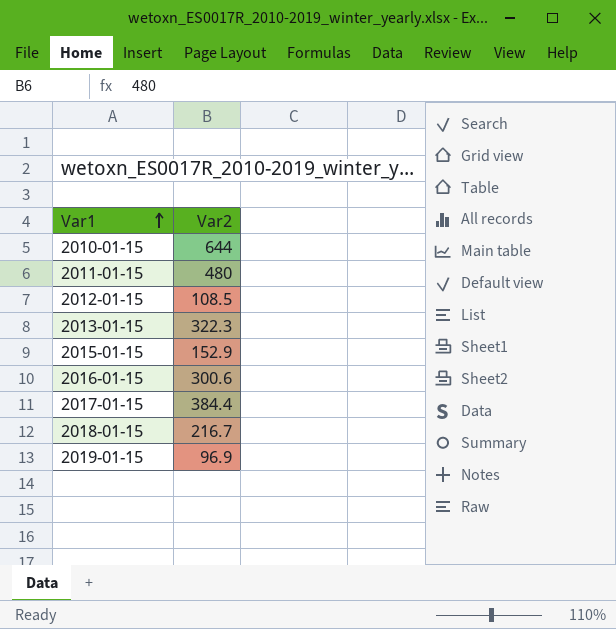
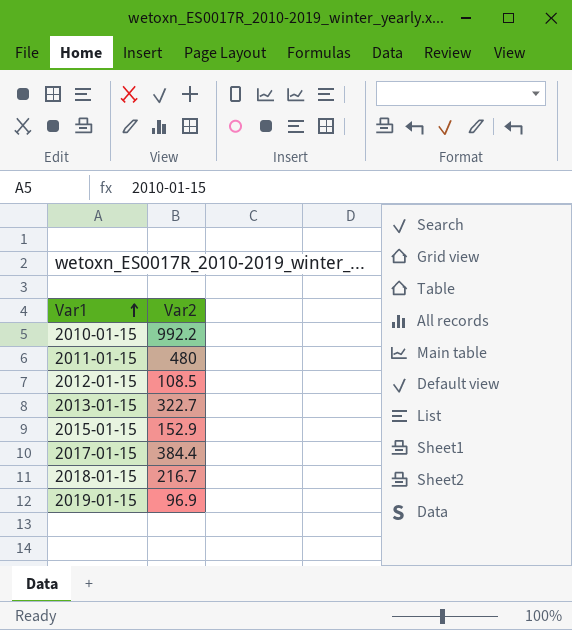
row 2016-01-15: 300.6 -> none
2010-01-15 | Var2: 644 -> 992.2
2013-01-15 | Var2: 322.3 -> 322.7

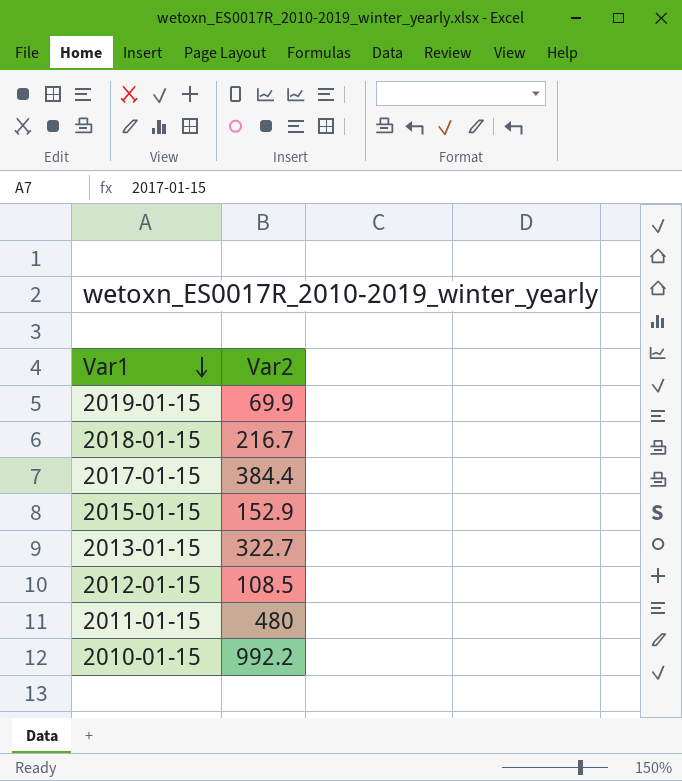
row order: Var1 ascending -> Var1 descending
2019-01-15 | Var2: 96.9 -> 69.9

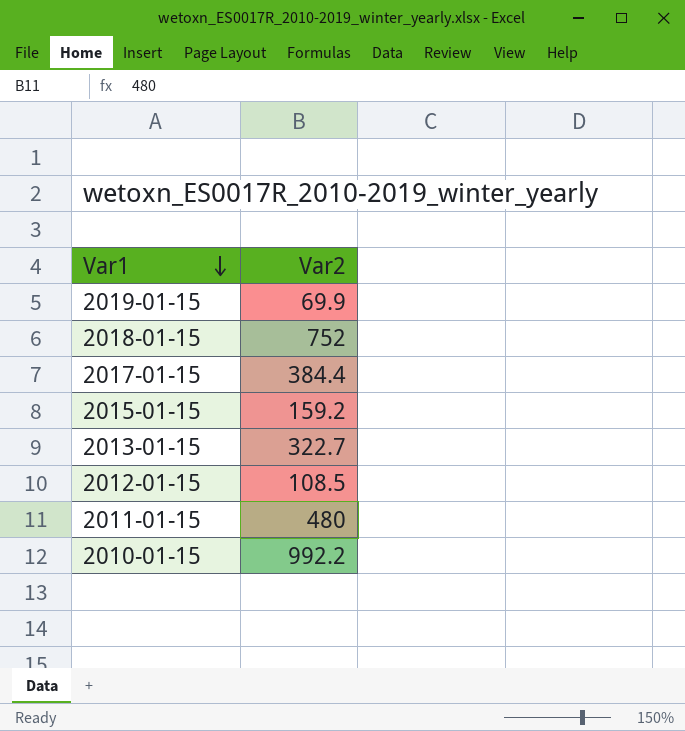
2018-01-15 | Var2: 216.7 -> 752
2015-01-15 | Var2: 152.9 -> 159.2

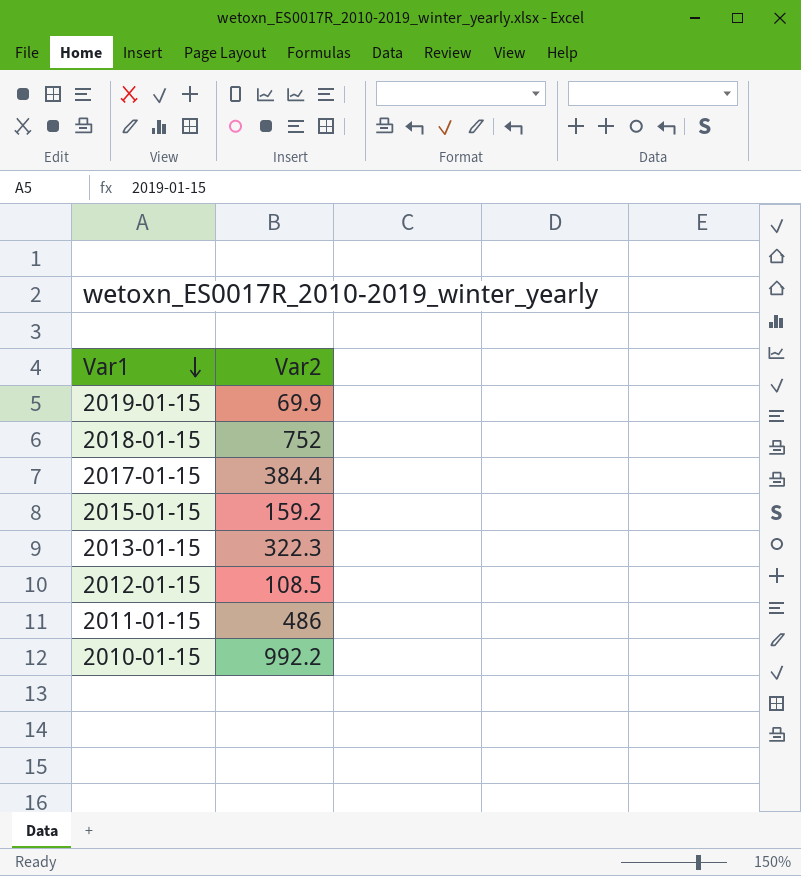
2013-01-15 | Var2: 322.7 -> 322.3
2011-01-15 | Var2: 480 -> 486

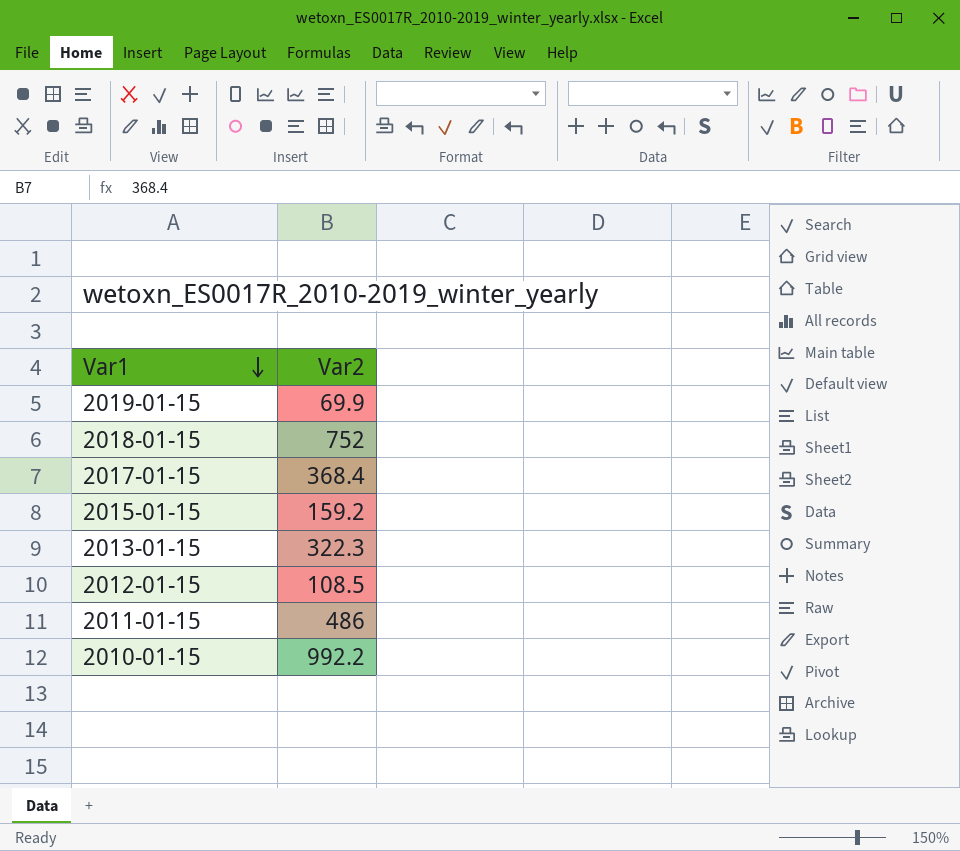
2017-01-15 | Var2: 384.4 -> 368.4

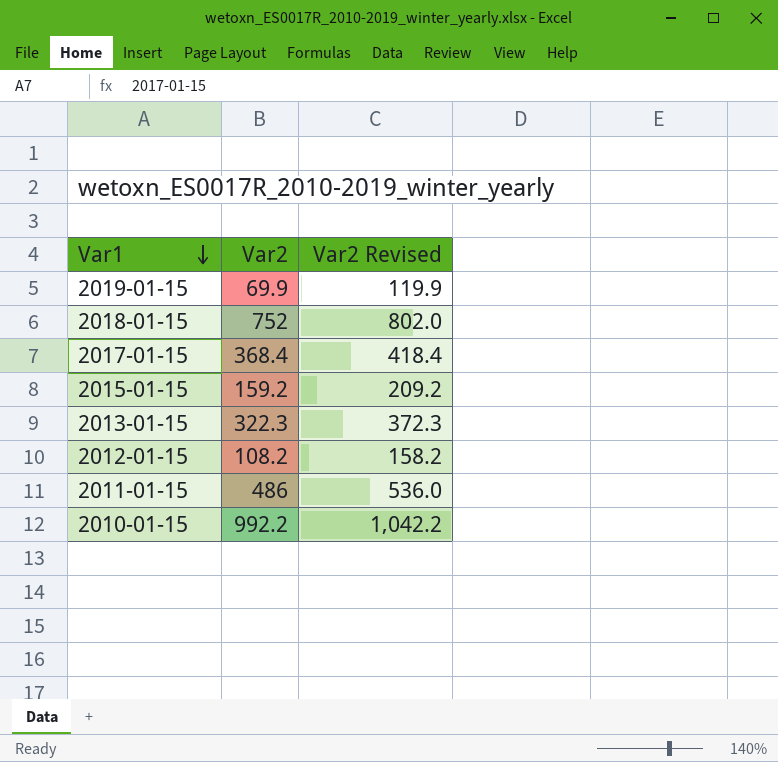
column Var2 Revised | formula: none -> [Var2] + 50
2012-01-15 | Var2: 108.5 -> 108.2

